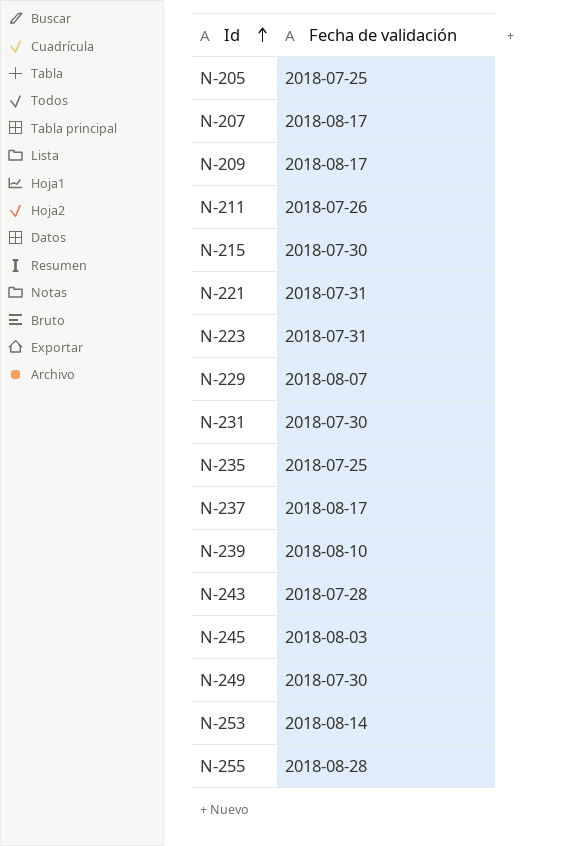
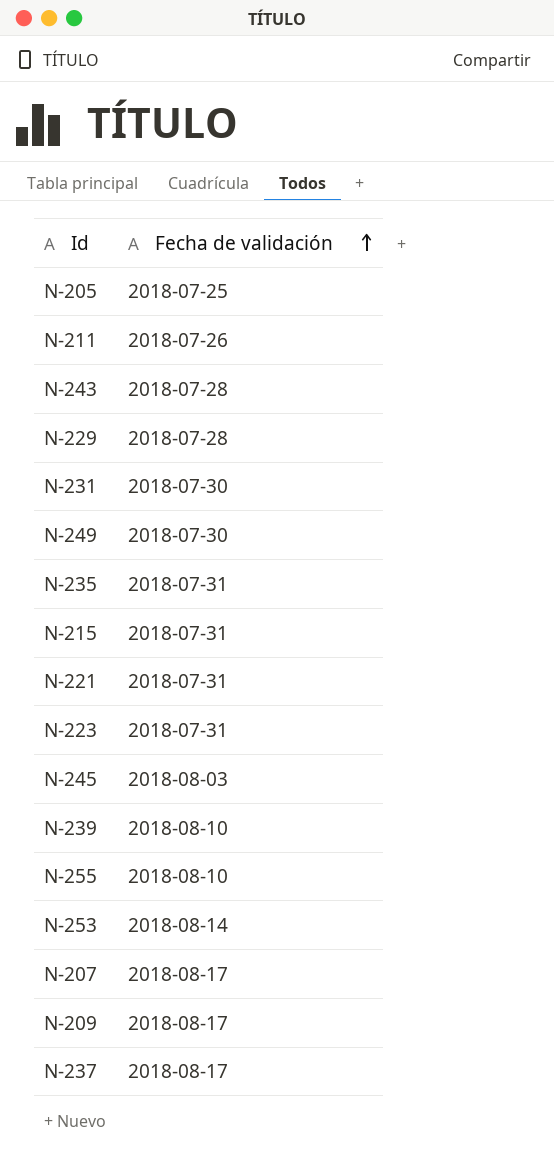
row order: Id ascending -> Fecha de validación ascending
N-229 | Fecha de validación: 2018-08-07 -> 2018-07-28
N-235 | Fecha de validación: 2018-07-25 -> 2018-07-31
N-215 | Fecha de validación: 2018-07-30 -> 2018-07-31
N-255 | Fecha de validación: 2018-08-28 -> 2018-08-10

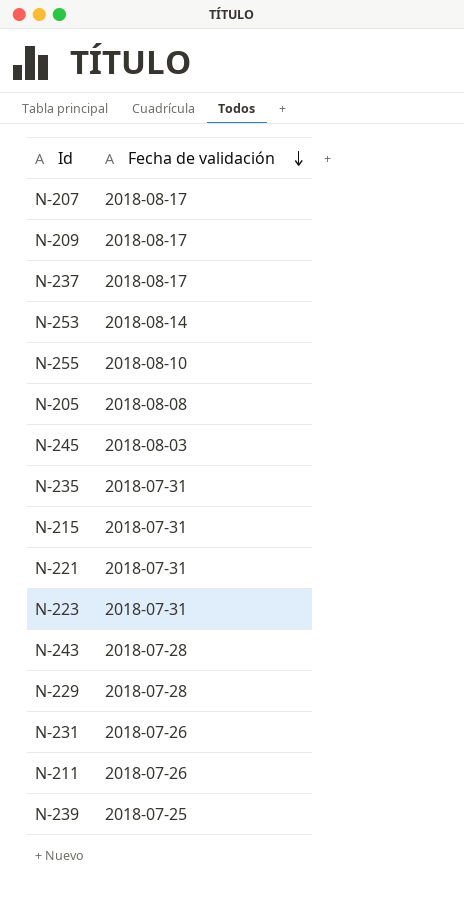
row order: Fecha de validación ascending -> Fecha de validación descending
row N-249: 2018-07-30 -> none
N-205 | Fecha de validación: 2018-07-25 -> 2018-08-08
N-231 | Fecha de validación: 2018-07-30 -> 2018-07-26
N-239 | Fecha de validación: 2018-08-10 -> 2018-07-25

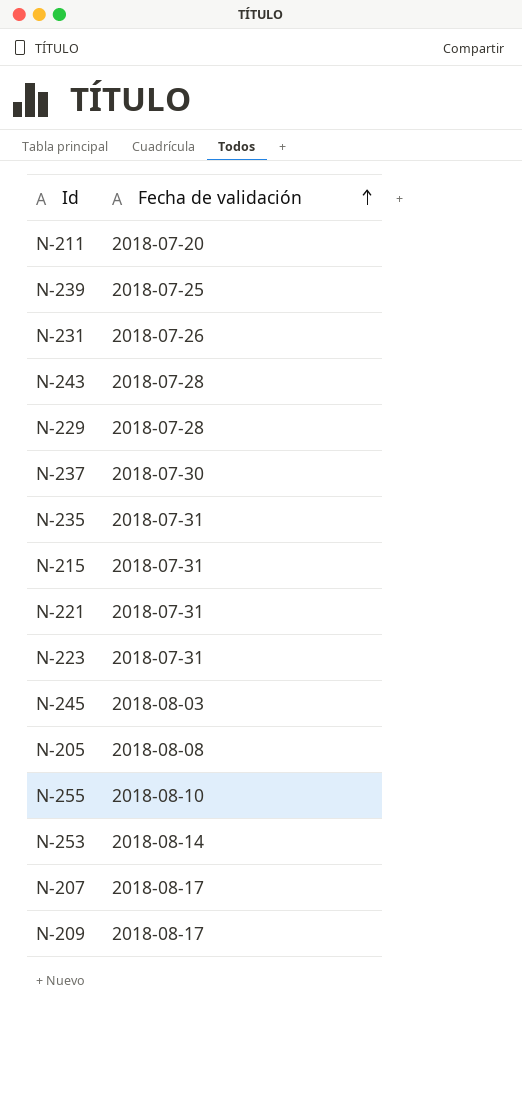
row order: Fecha de validación descending -> Fecha de validación ascending
N-211 | Fecha de validación: 2018-07-26 -> 2018-07-20
N-237 | Fecha de validación: 2018-08-17 -> 2018-07-30

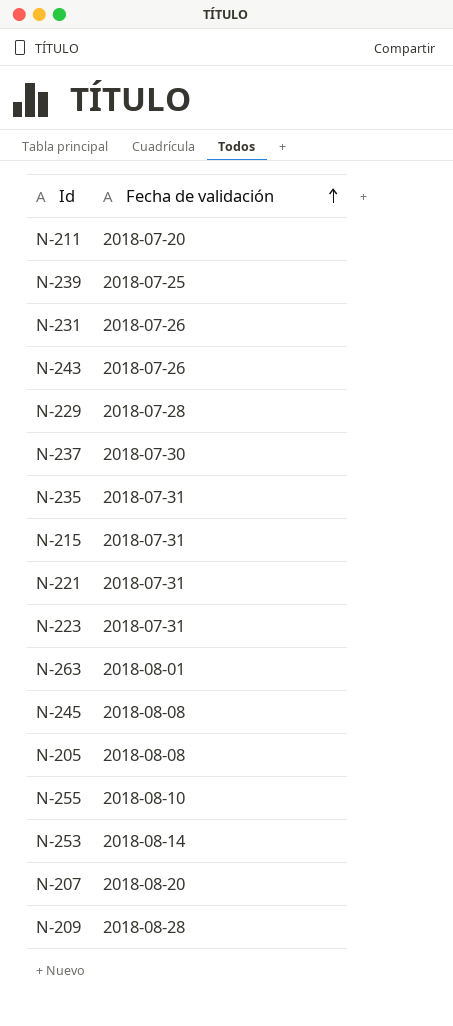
N-243 | Fecha de validación: 2018-07-28 -> 2018-07-26
row N-263: none -> 2018-08-01
N-245 | Fecha de validación: 2018-08-03 -> 2018-08-08
N-207 | Fecha de validación: 2018-08-17 -> 2018-08-20
N-209 | Fecha de validación: 2018-08-17 -> 2018-08-28

